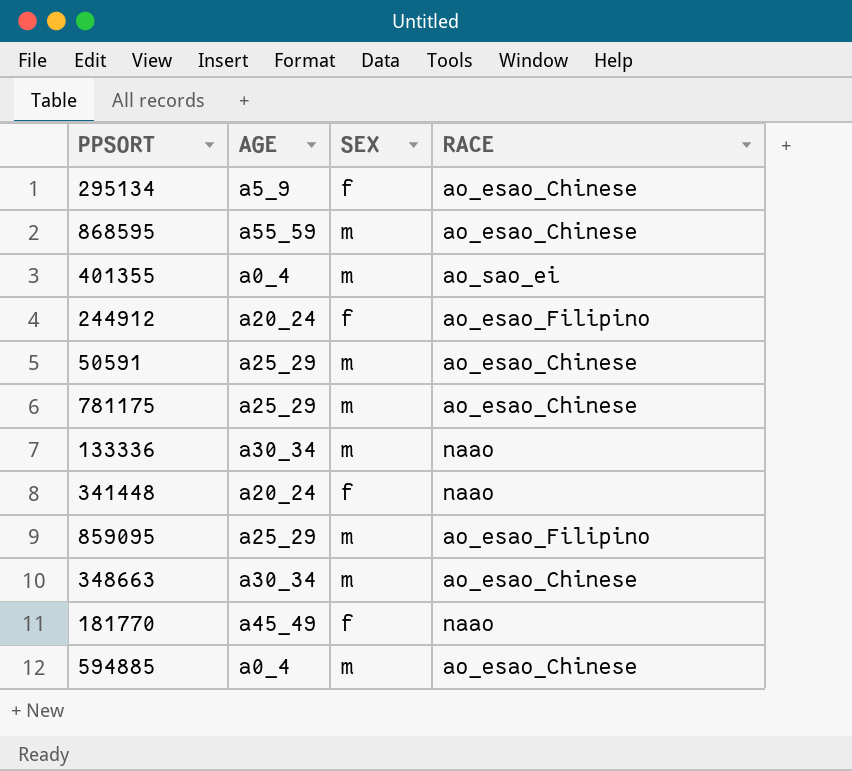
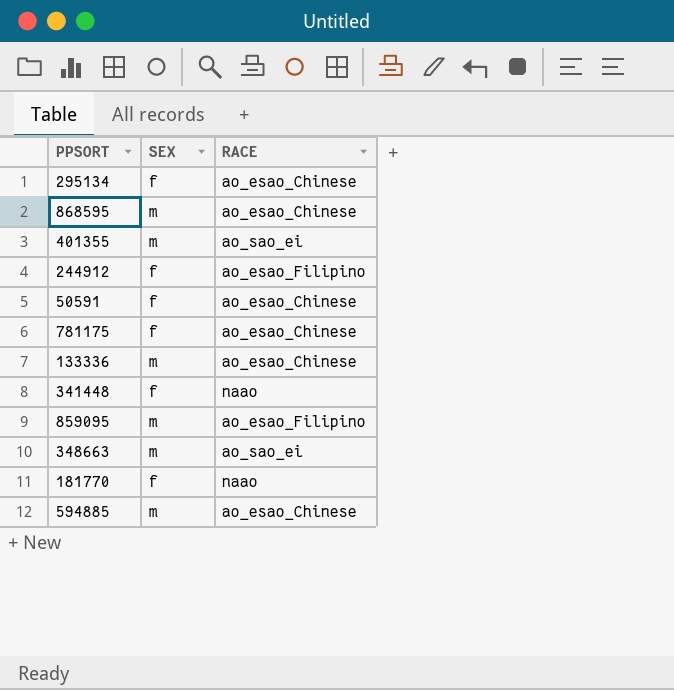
column AGE | position: 2 -> none
50591 | SEX: m -> f
781175 | SEX: m -> f
133336 | RACE: naao -> ao_esao_Chinese
348663 | RACE: ao_esao_Chinese -> ao_sao_ei

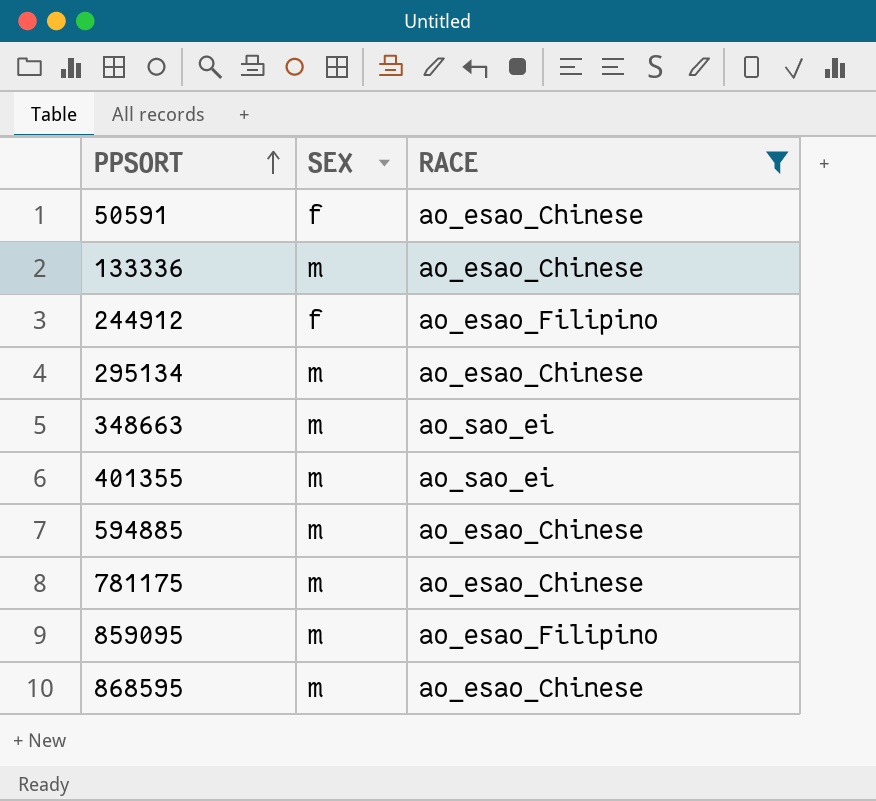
filter: none -> RACE != naao
row order: none -> PPSORT ascending
295134 | SEX: f -> m
781175 | SEX: f -> m

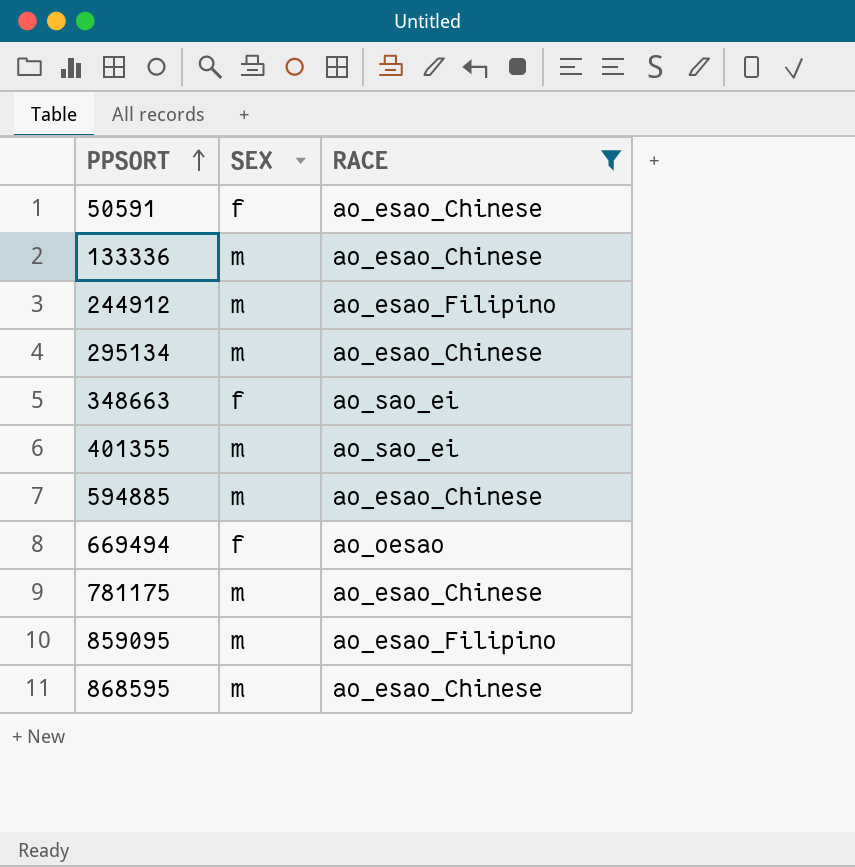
244912 | SEX: f -> m
348663 | SEX: m -> f
row 669494: none -> f | ao_oesao

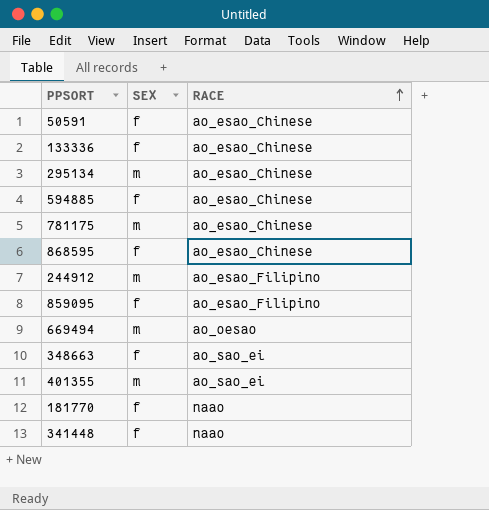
filter: RACE != naao -> none
row order: PPSORT ascending -> RACE ascending
133336 | SEX: m -> f
594885 | SEX: m -> f
868595 | SEX: m -> f
859095 | SEX: m -> f
669494 | SEX: f -> m

